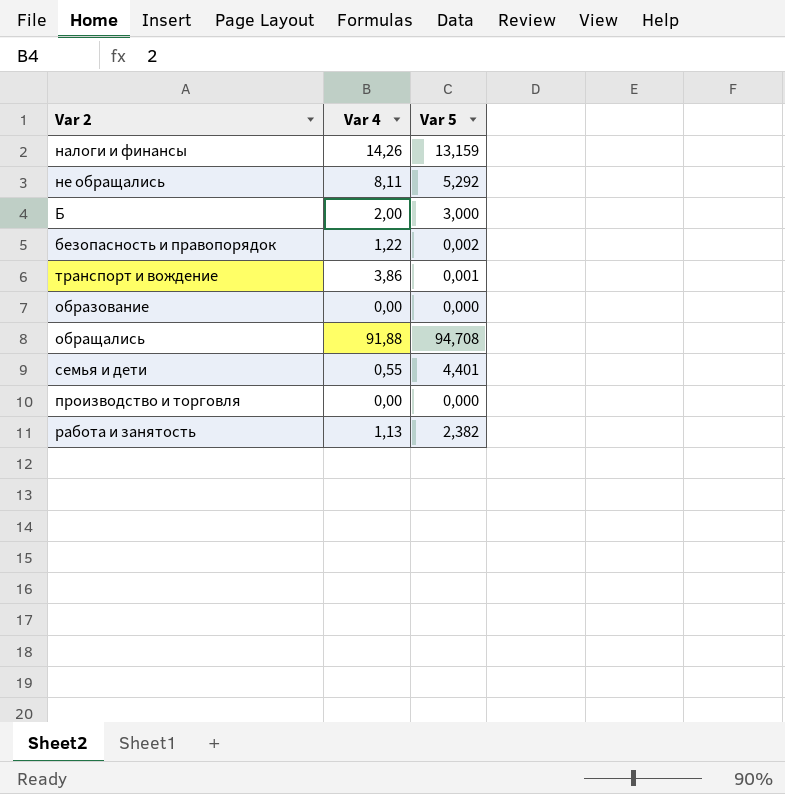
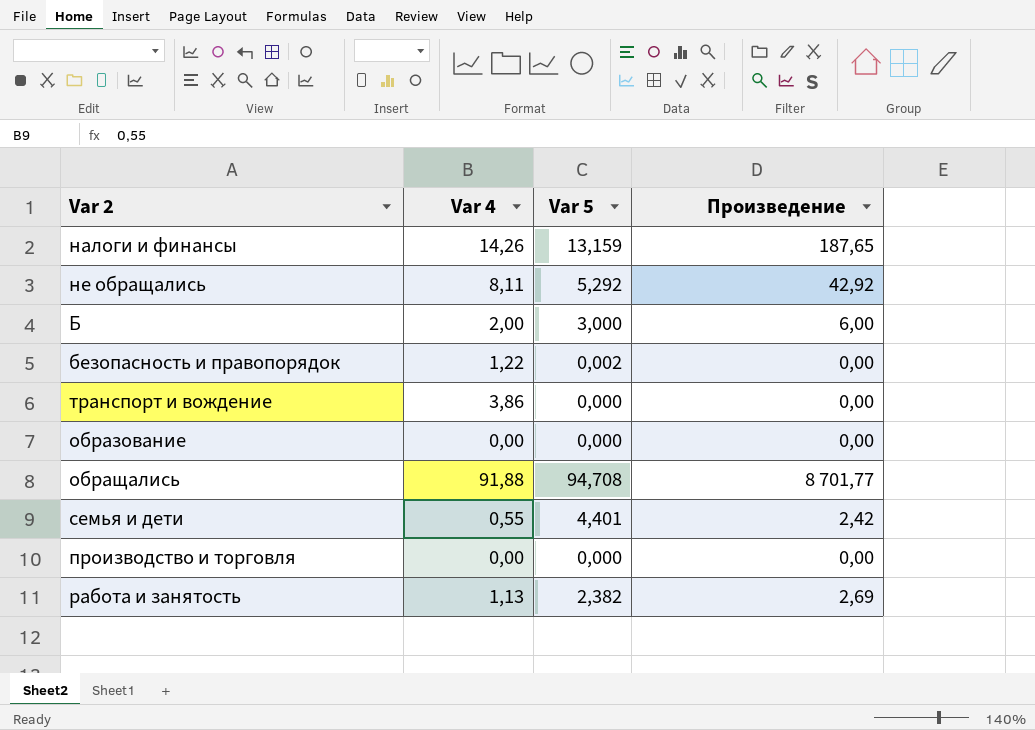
column Произведение | formula: none -> [Var 4] * [Var 5]
транспорт и вождение | Var 5: 0,001 -> 0,000

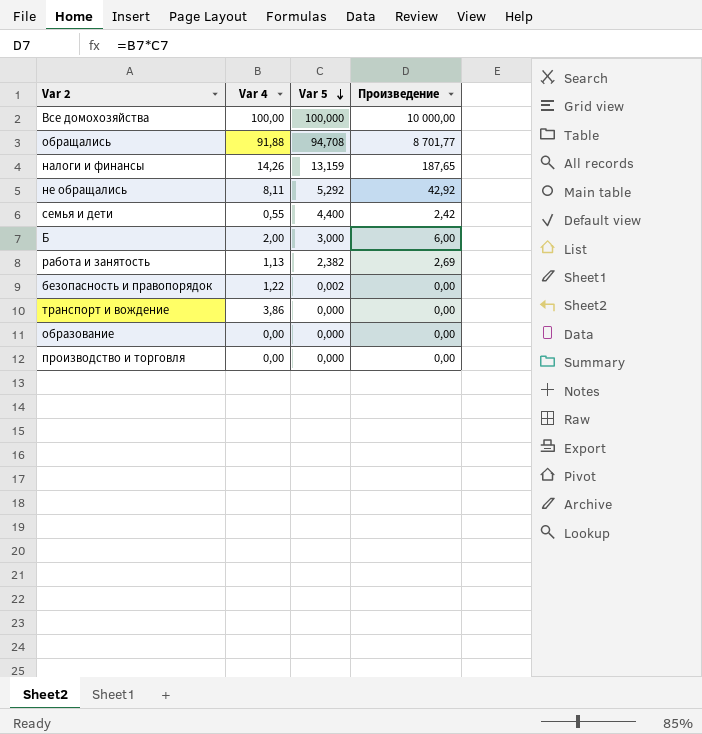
row order: none -> Var 5 descending
row Все домохозяйства: none -> 100,00 | 100,000 | 10 000,00
семья и дети | Var 5: 4,401 -> 4,400

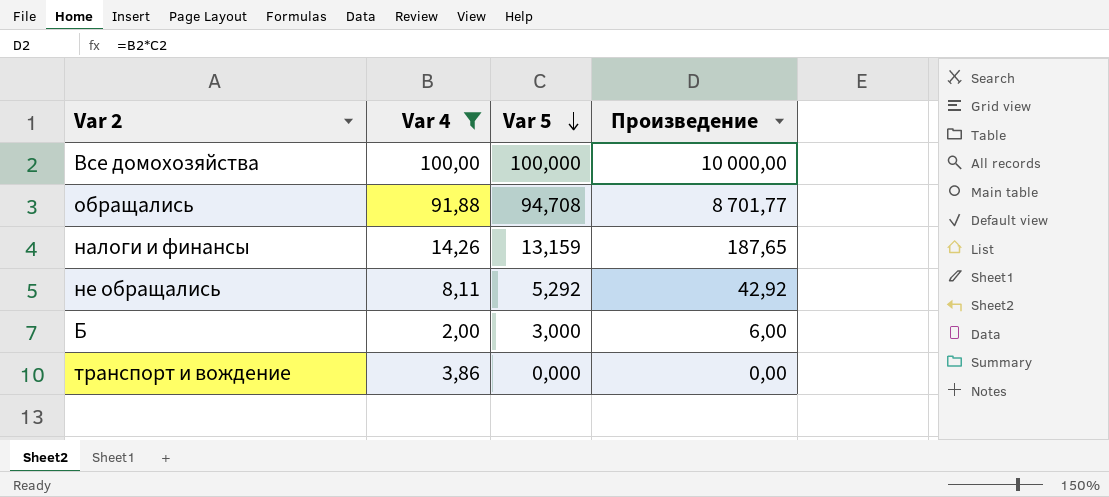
filter: none -> Var 4 >= 2,00

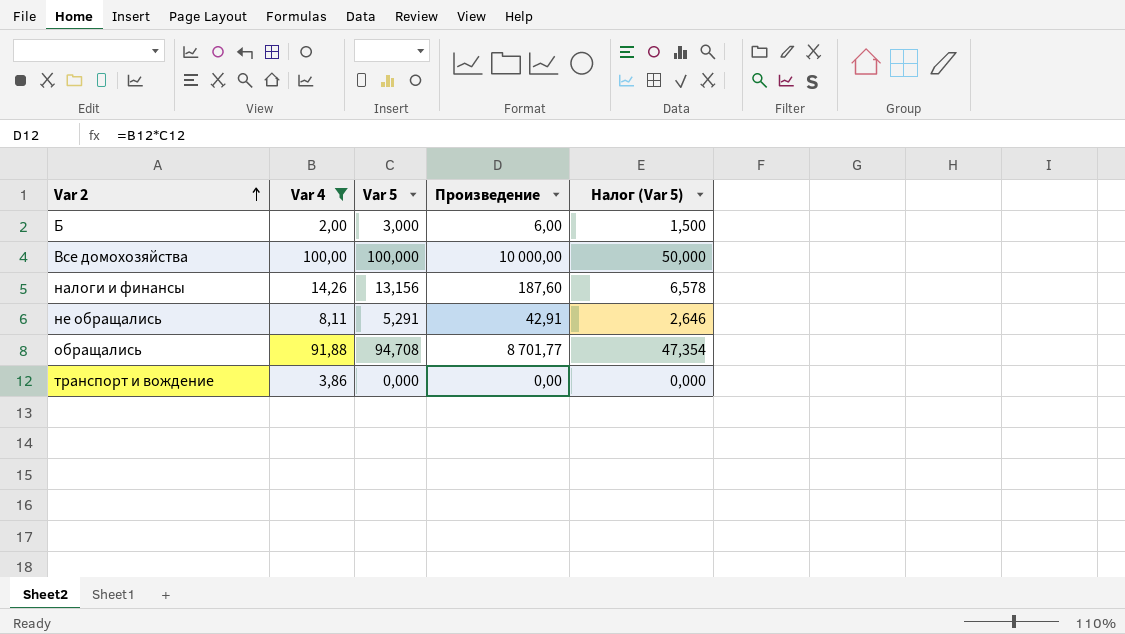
row order: Var 5 descending -> Var 2 ascending
column Налог (Var 5) | formula: none -> [Var 5] * 0,5
налоги и финансы | Var 5: 13,159 -> 13,156
налоги и финансы | Произведение: 187,65 -> 187,60
не обращались | Var 5: 5,292 -> 5,291
не обращались | Произведение: 42,92 -> 42,91

